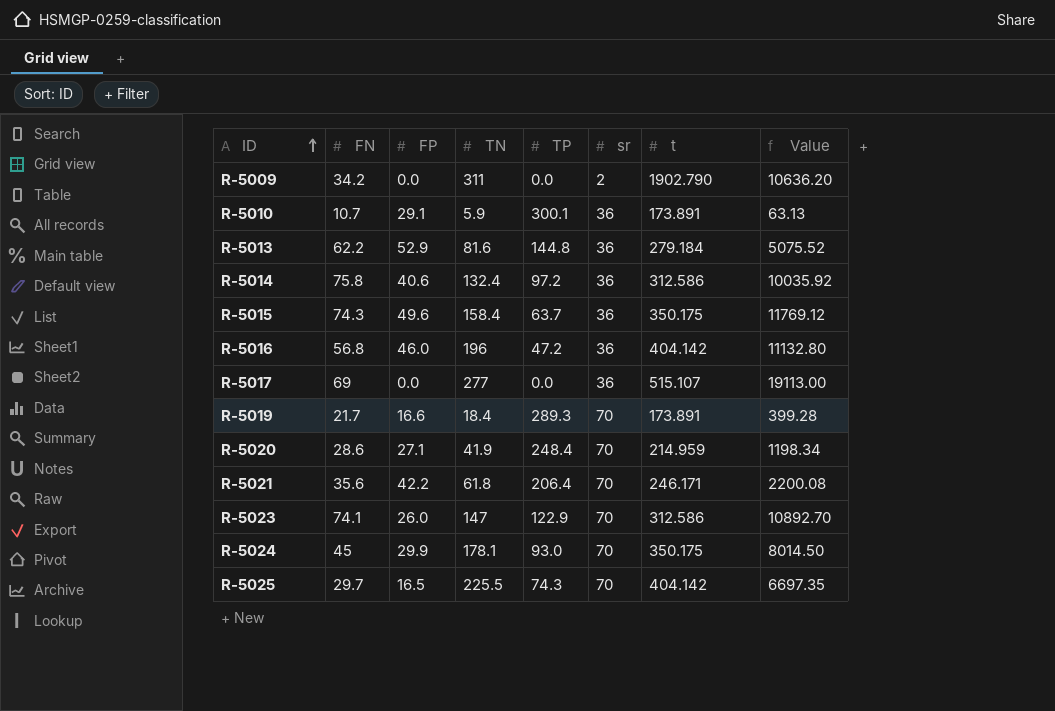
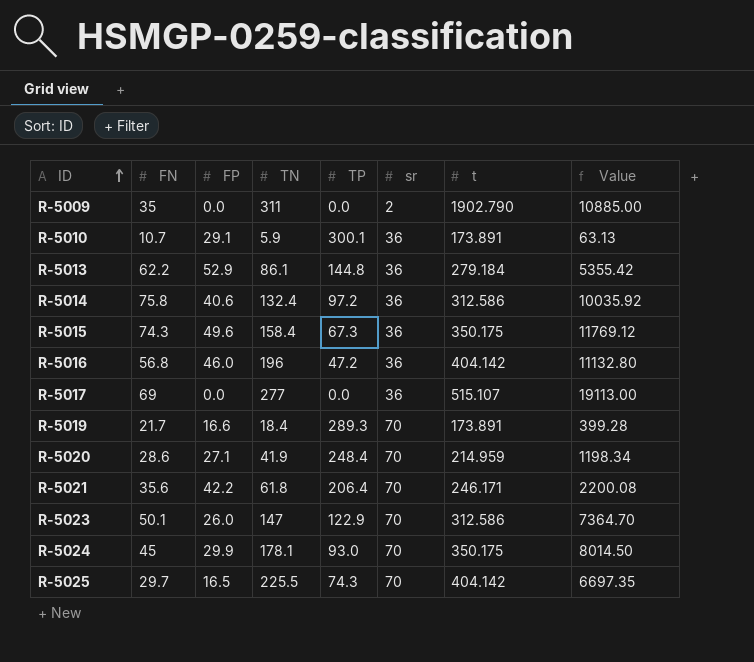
R-5009 | FN: 34.2 -> 35
R-5009 | Value: 10636.20 -> 10885.00
R-5013 | TN: 81.6 -> 86.1
R-5013 | Value: 5075.52 -> 5355.42
R-5015 | TP: 63.7 -> 67.3
R-5023 | FN: 74.1 -> 50.1
R-5023 | Value: 10892.70 -> 7364.70

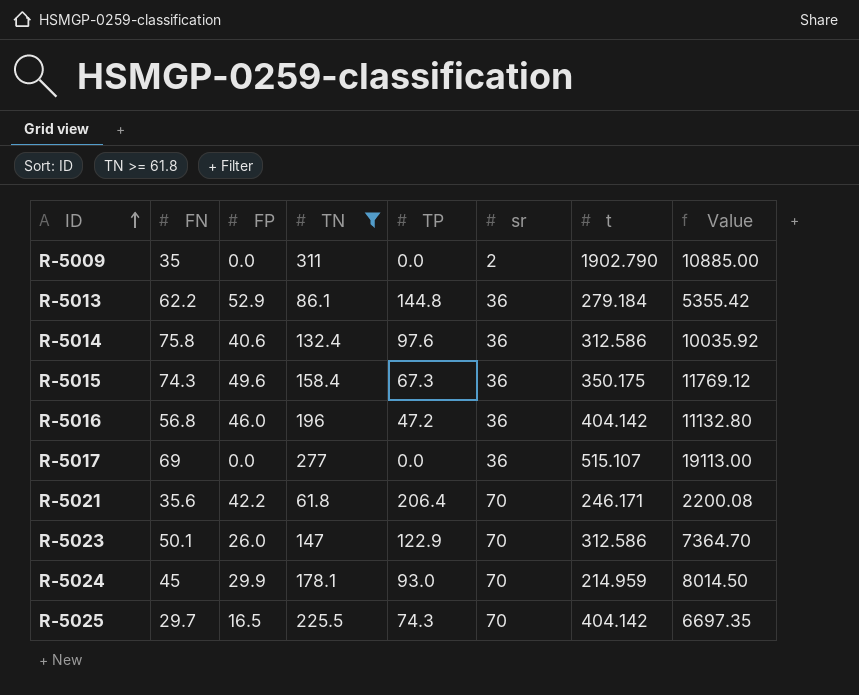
filter: none -> TN >= 61.8
R-5014 | TP: 97.2 -> 97.6
R-5024 | t: 350.175 -> 214.959

